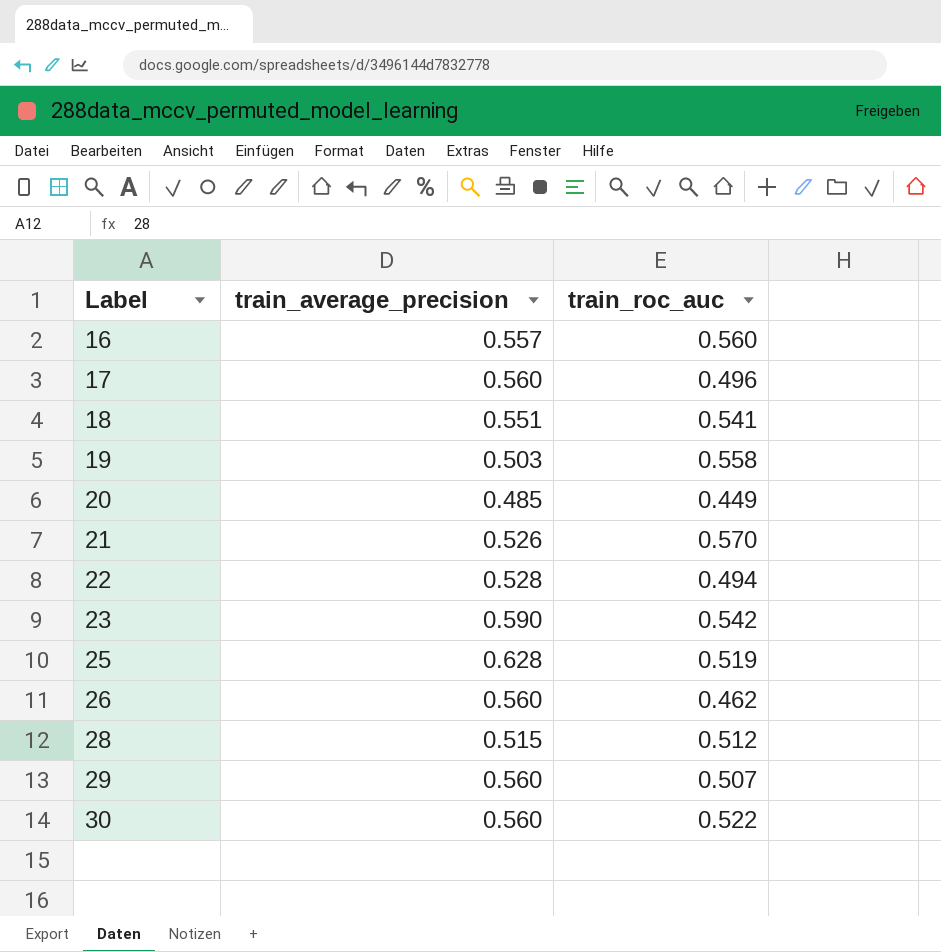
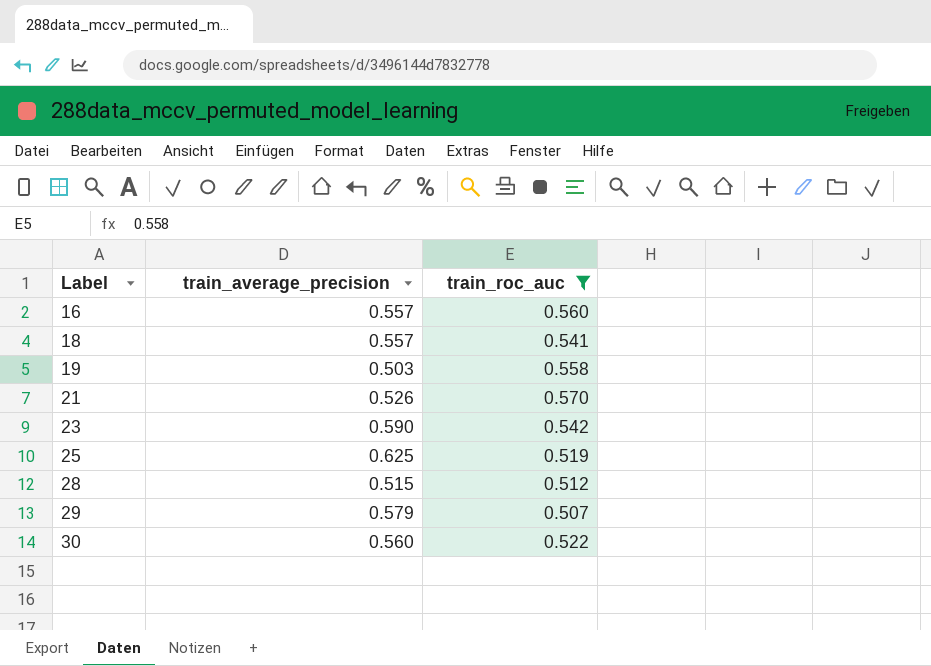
filter: none -> train_roc_auc >= 0.507
18 | train_average_precision: 0.551 -> 0.557
25 | train_average_precision: 0.628 -> 0.625
29 | train_average_precision: 0.560 -> 0.579

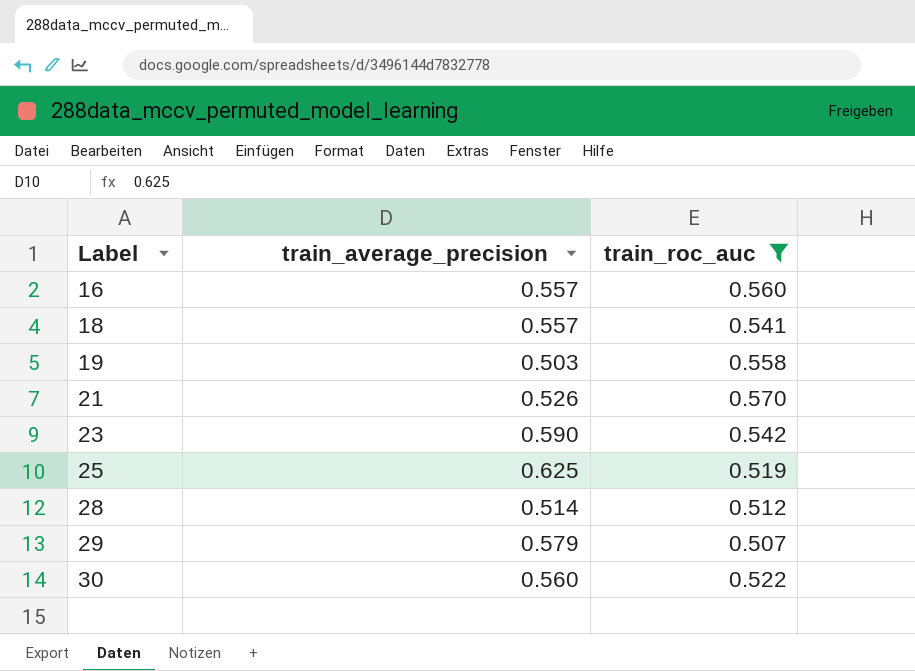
28 | train_average_precision: 0.515 -> 0.514

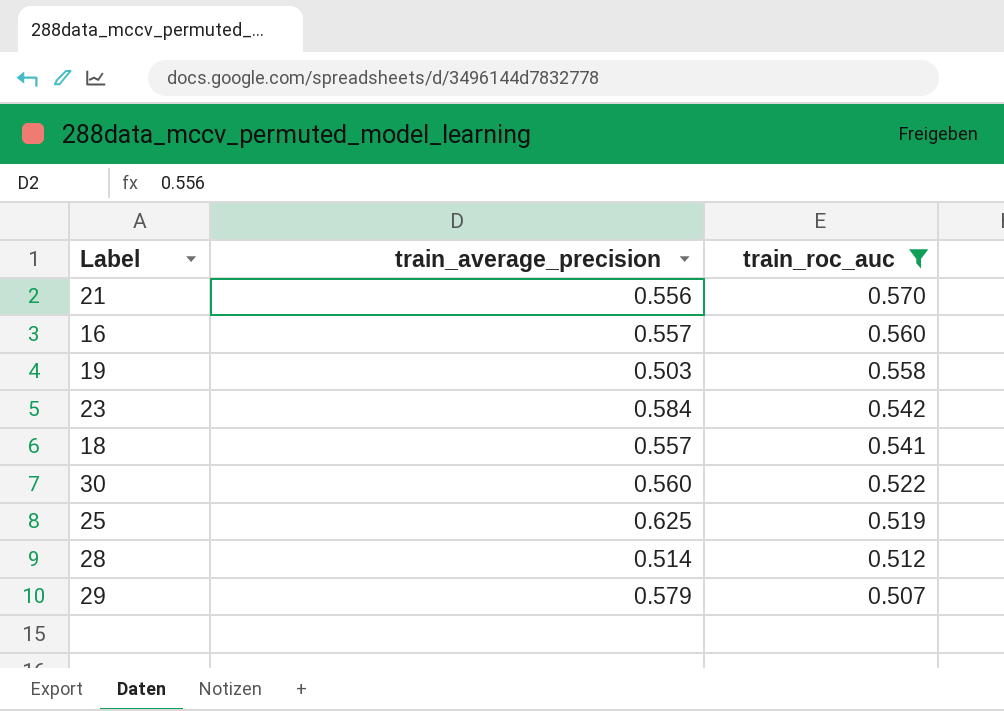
row order: Label ascending -> train_roc_auc descending
21 | train_average_precision: 0.526 -> 0.556
23 | train_average_precision: 0.590 -> 0.584

